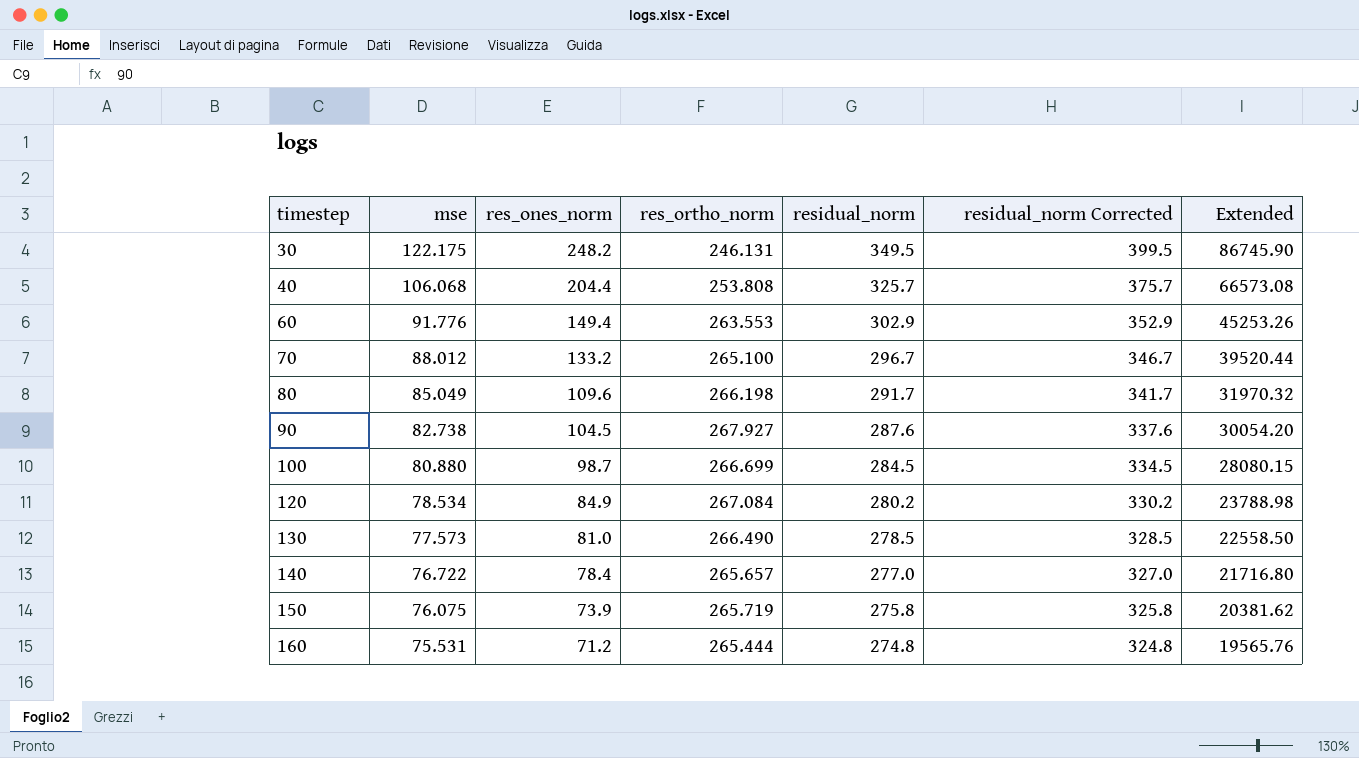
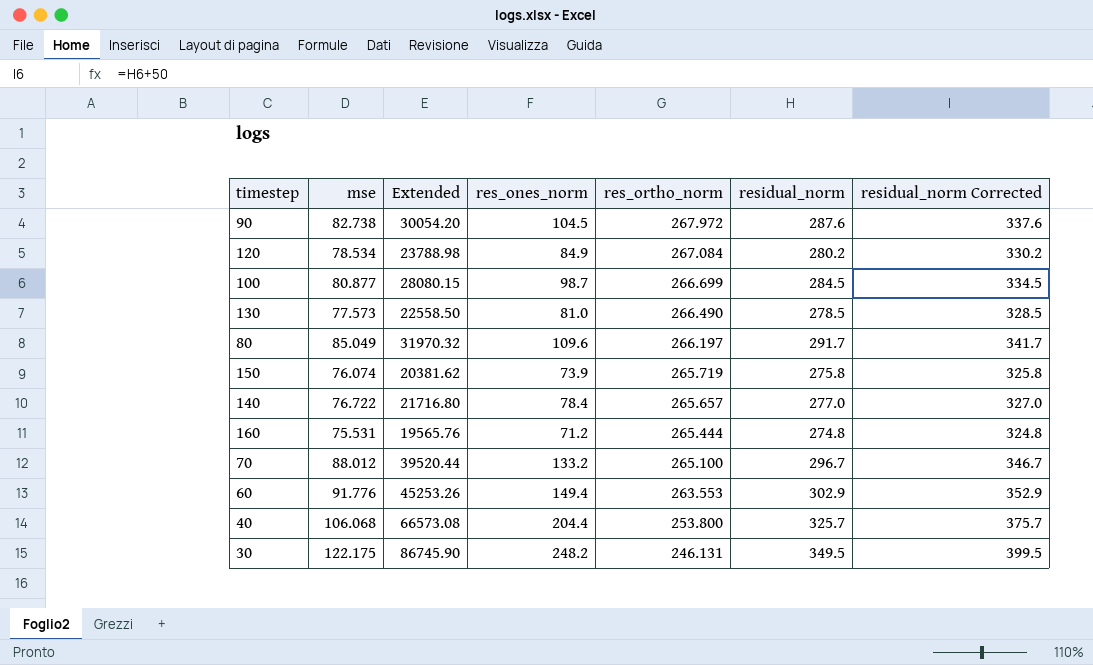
row order: timestep ascending -> res_ortho_norm descending
column Extended | position: 7 -> 3
90 | res_ortho_norm: 267.927 -> 267.972
100 | mse: 80.880 -> 80.877
80 | res_ortho_norm: 266.198 -> 266.197
150 | mse: 76.075 -> 76.074
40 | res_ortho_norm: 253.808 -> 253.800

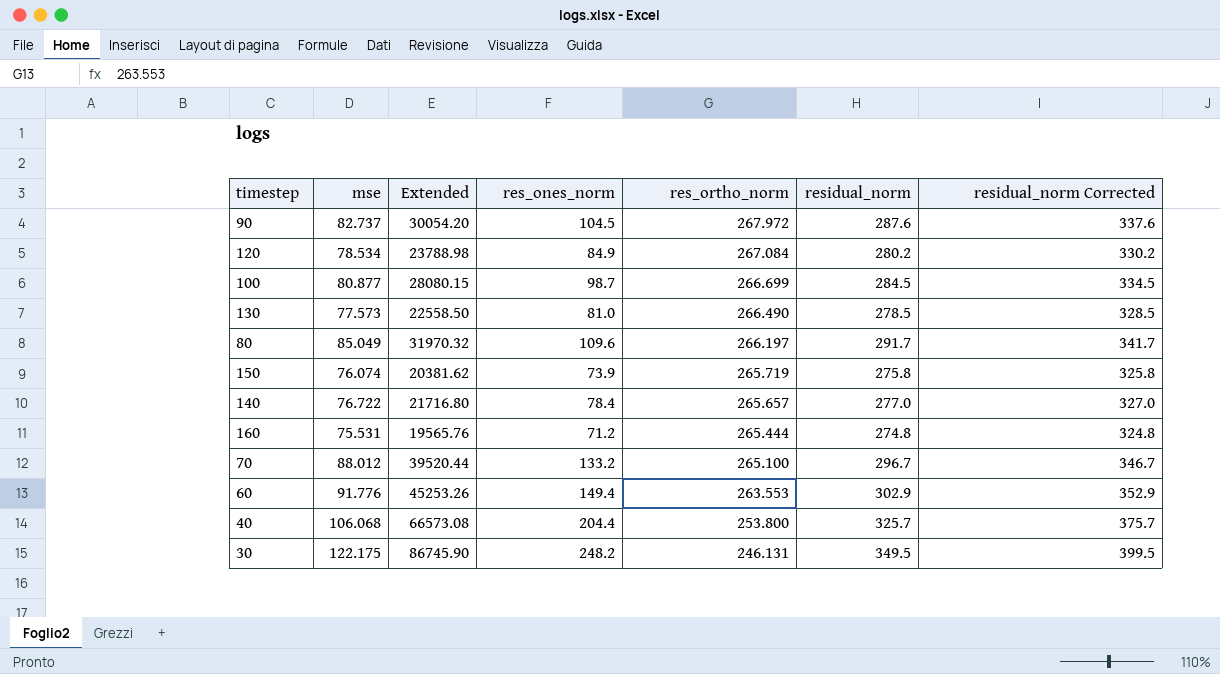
90 | mse: 82.738 -> 82.737

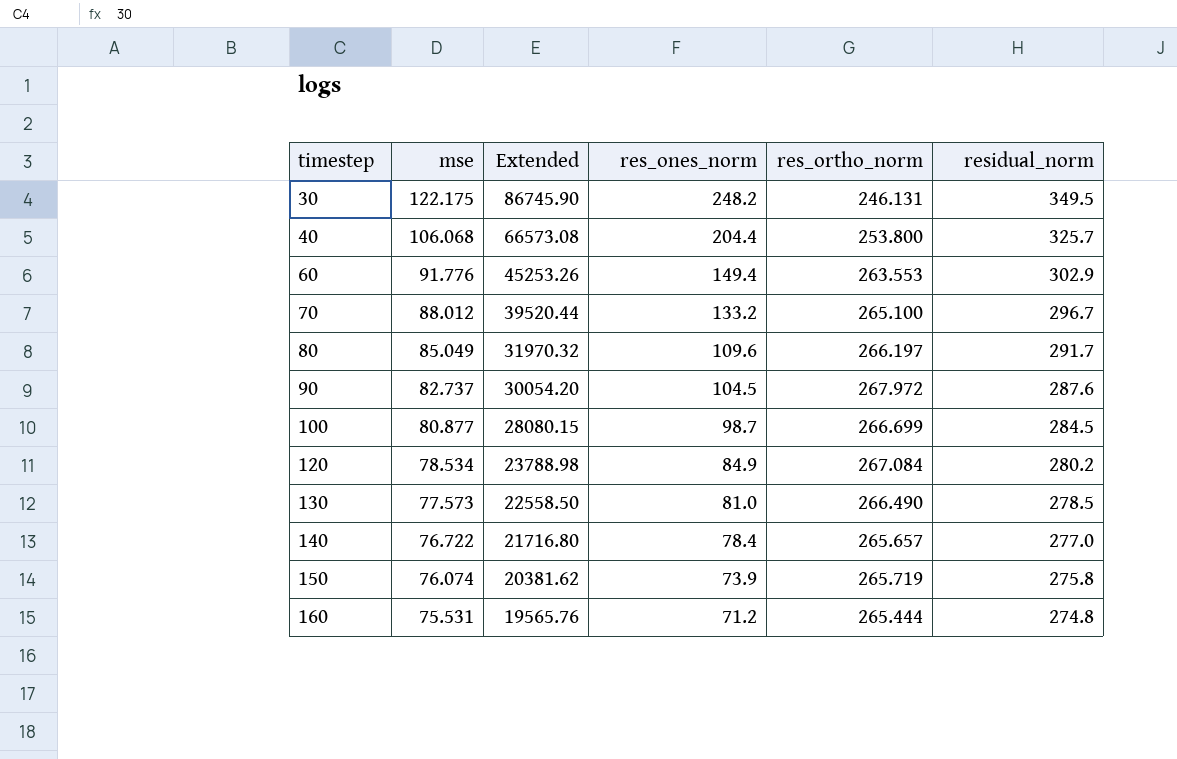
row order: res_ortho_norm descending -> timestep ascending
column residual_norm Corrected | formula: [residual_norm] + 50 -> none

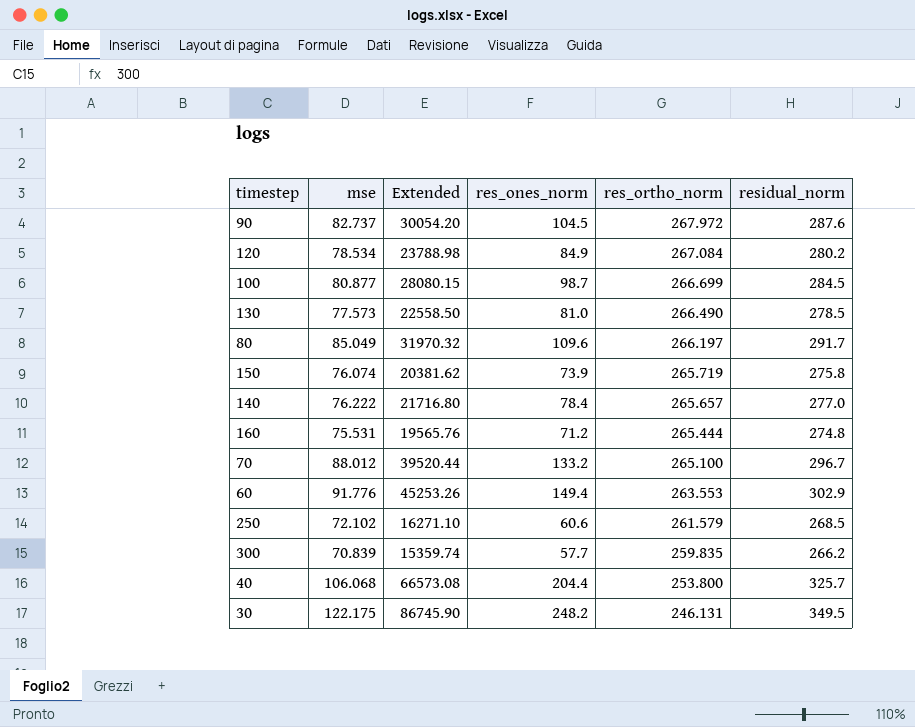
row order: timestep ascending -> res_ortho_norm descending
140 | mse: 76.722 -> 76.222
row 250: none -> 72.102 | 16271.10 | 60.6 | 261.579 | 268.5
row 300: none -> 70.839 | 15359.74 | 57.7 | 259.835 | 266.2

